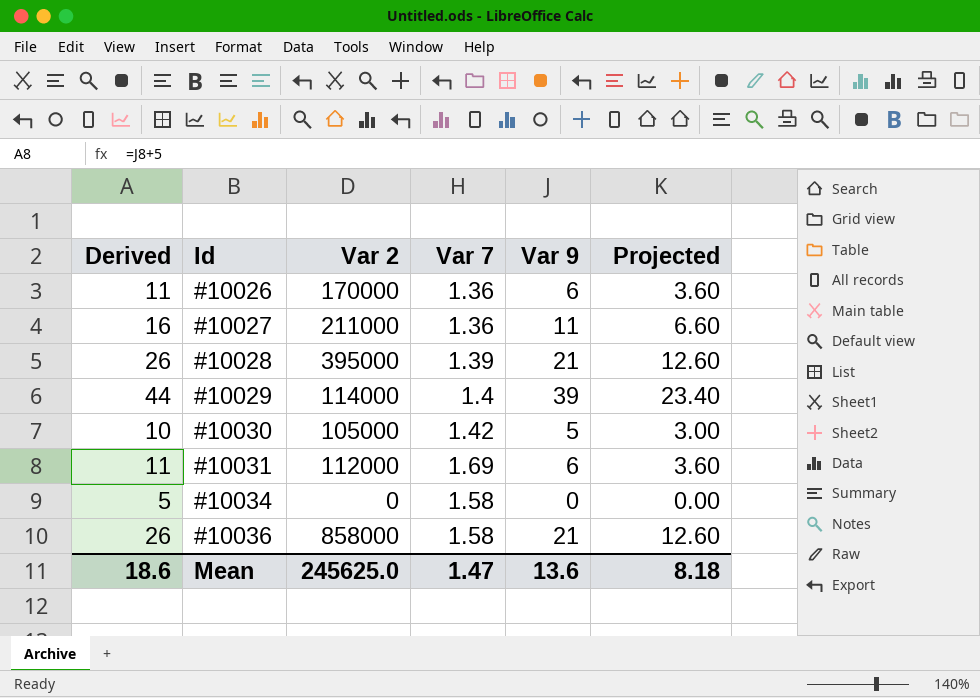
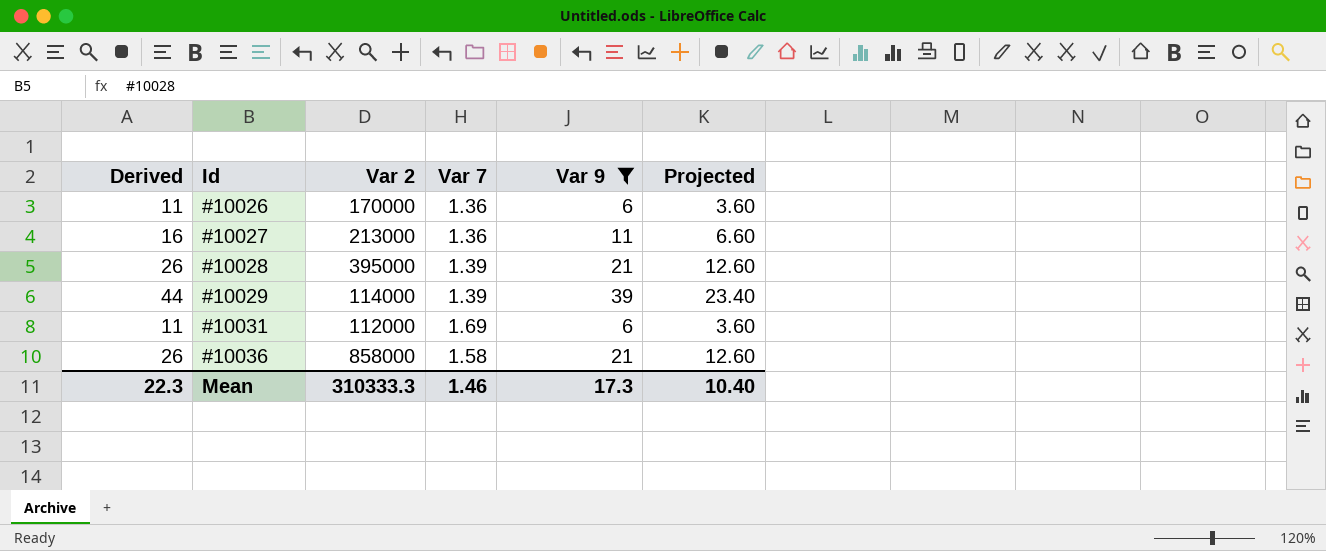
filter: none -> Var 9 >= 6
#10027 | Var 2: 211000 -> 213000
#10029 | Var 7: 1.4 -> 1.39
Mean | Derived: 18.6 -> 22.3
Mean | Var 2: 245625.0 -> 310333.3
Mean | Var 7: 1.47 -> 1.46
Mean | Var 9: 13.6 -> 17.3
Mean | Projected: 8.18 -> 10.40

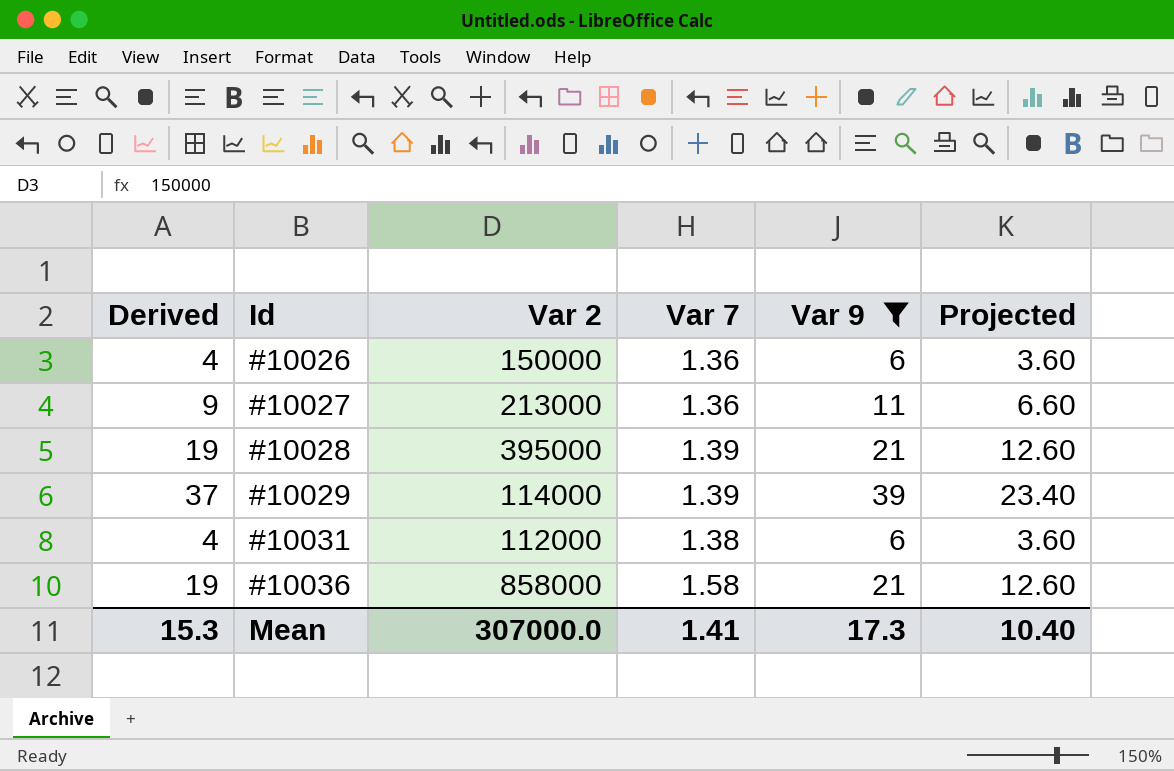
column Derived | formula: [Var 9] + 5 -> [Var 9] - 2
#10026 | Var 2: 170000 -> 150000
#10031 | Var 7: 1.69 -> 1.38
Mean | Derived: 22.3 -> 15.3
Mean | Var 2: 310333.3 -> 307000.0
Mean | Var 7: 1.46 -> 1.41

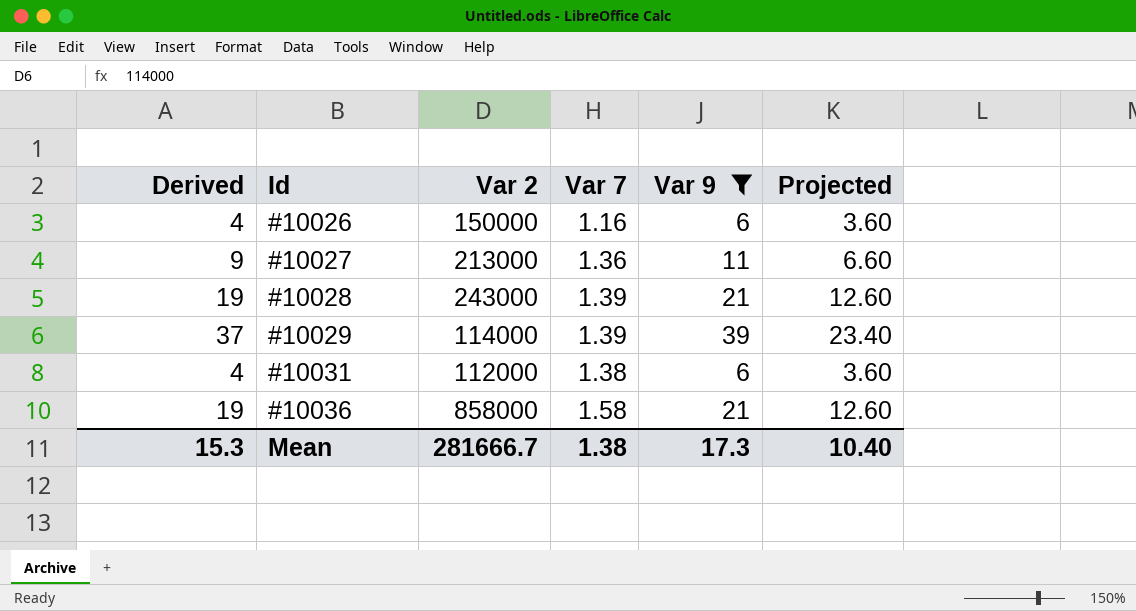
#10026 | Var 7: 1.36 -> 1.16
#10028 | Var 2: 395000 -> 243000
Mean | Var 2: 307000.0 -> 281666.7
Mean | Var 7: 1.41 -> 1.38

